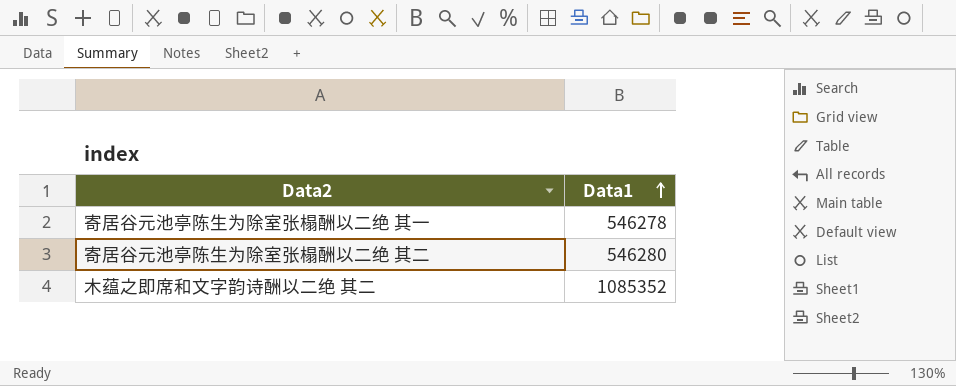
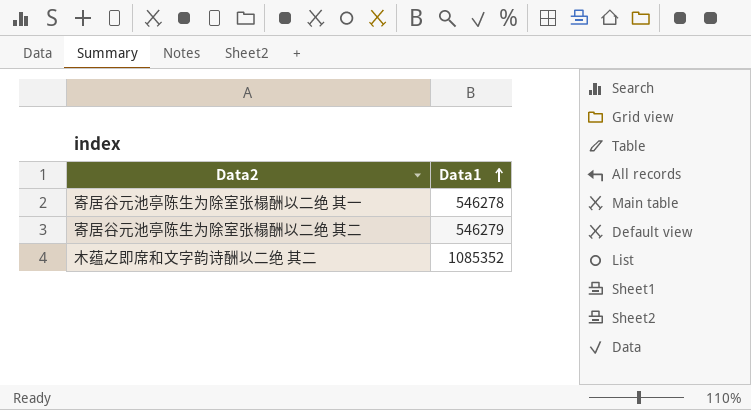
寄居谷元池亭陈生为除室张榻酬以二绝 其二 | Data1: 546280 -> 546279

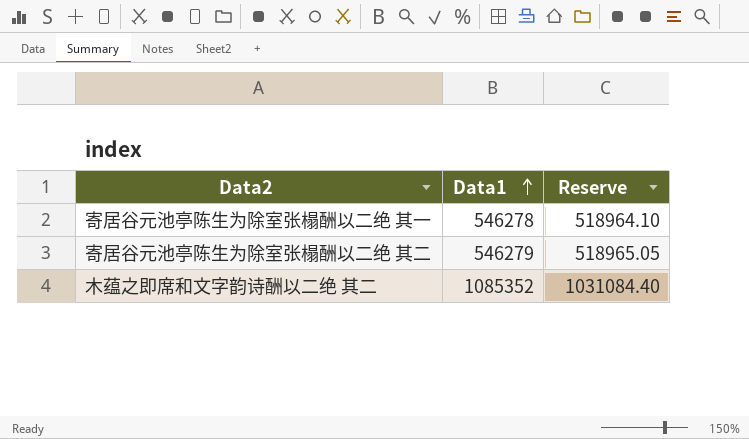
column Reserve | formula: none -> [Data1] * 0.95

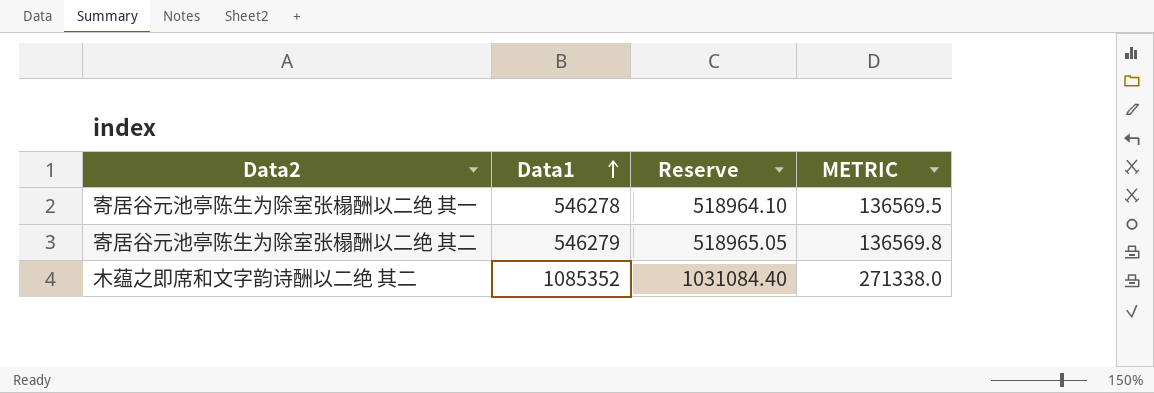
column METRIC | formula: none -> [Data1] * 0.25

